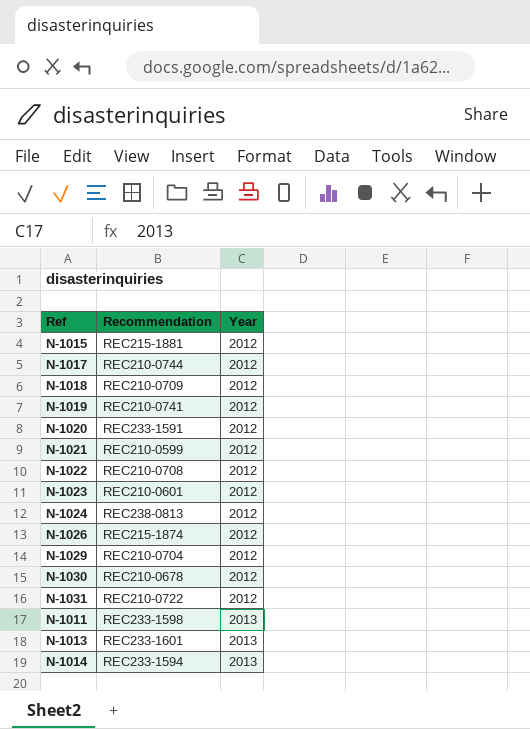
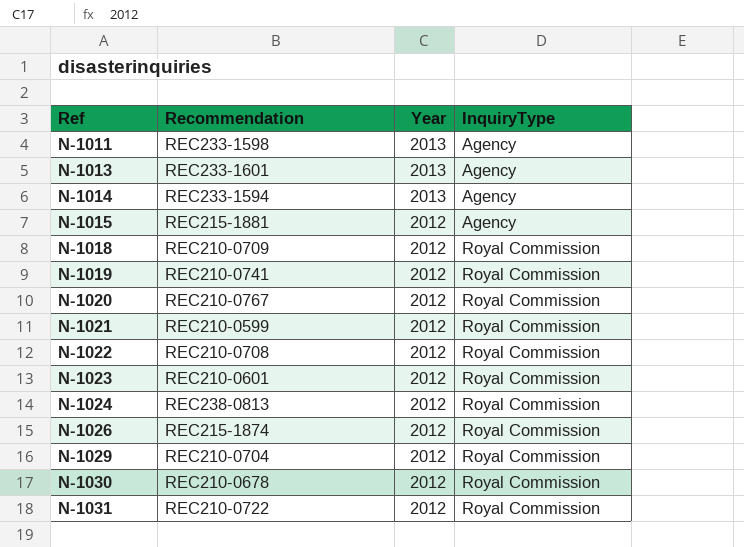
row order: Year ascending -> Ref ascending
column InquiryType | position: none -> 4
row N-1017: REC210-0744 | 2012 -> none
N-1020 | Recommendation: REC233-1591 -> REC210-0767

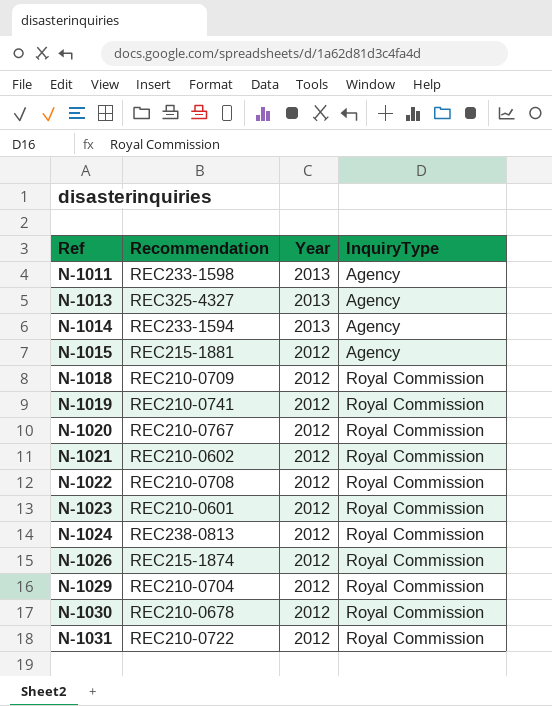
N-1013 | Recommendation: REC233-1601 -> REC325-4327
N-1021 | Recommendation: REC210-0599 -> REC210-0602

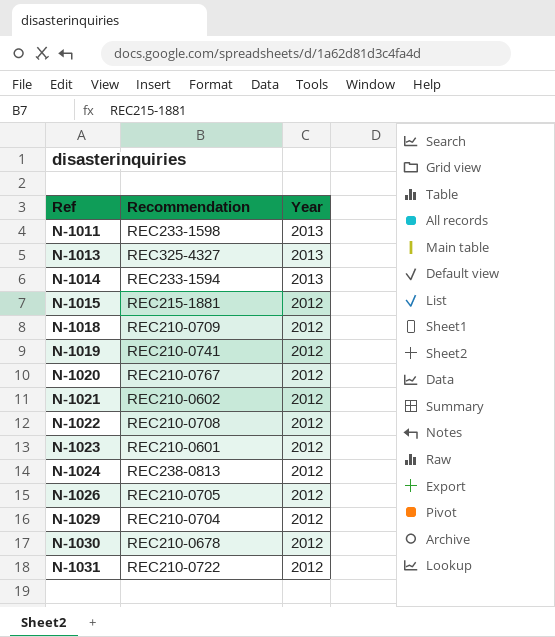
column InquiryType | position: 4 -> none
N-1026 | Recommendation: REC215-1874 -> REC210-0705

